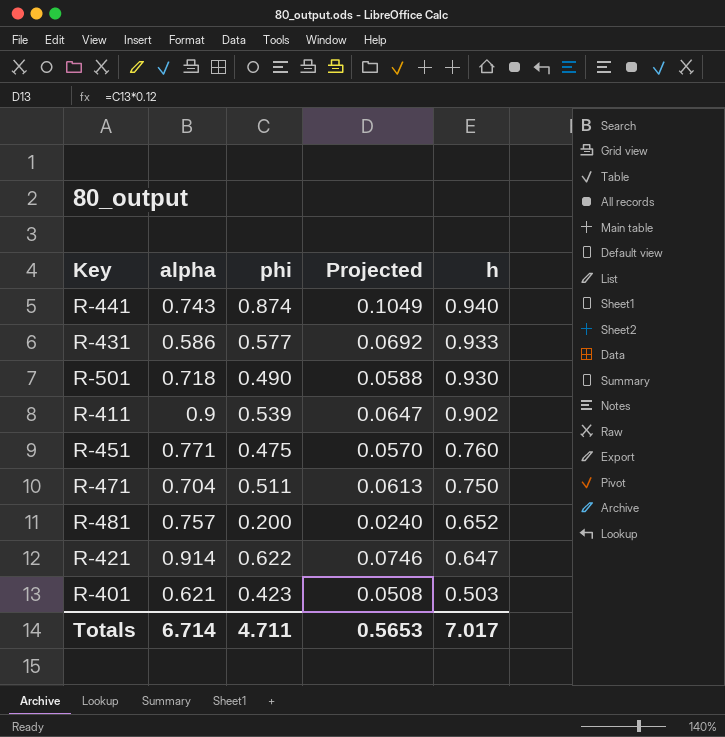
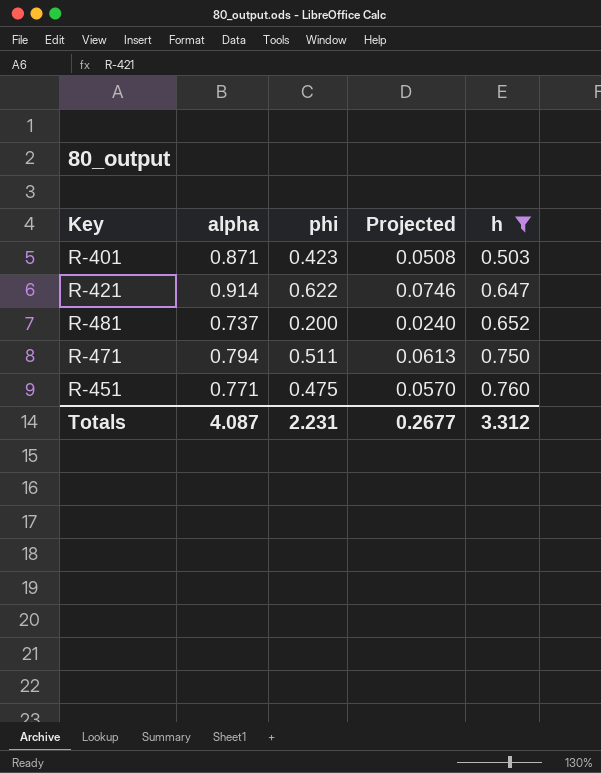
filter: none -> h <= 0.760
row order: h descending -> h ascending
R-401 | alpha: 0.621 -> 0.871
R-481 | alpha: 0.757 -> 0.737
R-471 | alpha: 0.704 -> 0.794
Totals | alpha: 6.714 -> 4.087
Totals | phi: 4.711 -> 2.231
Totals | Projected: 0.5653 -> 0.2677
Totals | h: 7.017 -> 3.312

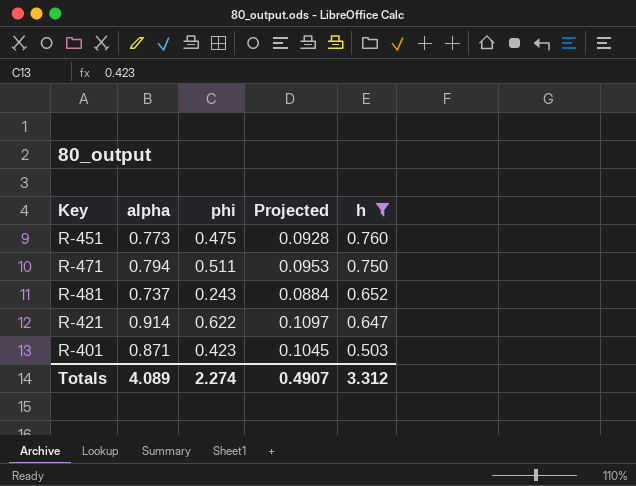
row order: h ascending -> h descending
column Projected | formula: [phi] * 0.12 -> [alpha] * 0.12
R-451 | alpha: 0.771 -> 0.773
R-481 | phi: 0.200 -> 0.243
Totals | alpha: 4.087 -> 4.089
Totals | phi: 2.231 -> 2.274
Totals | Projected: 0.2677 -> 0.4907

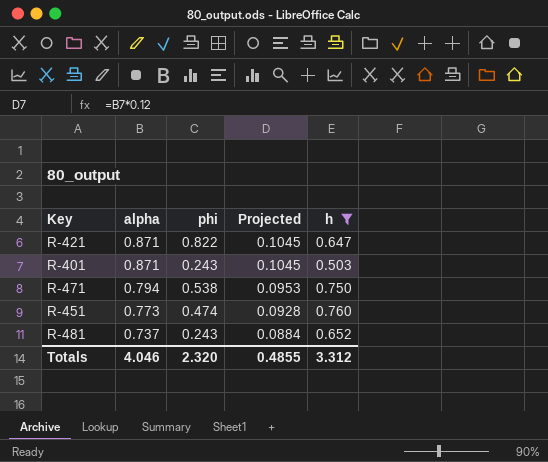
row order: h descending -> alpha descending
R-421 | alpha: 0.914 -> 0.871
R-421 | phi: 0.622 -> 0.822
R-421 | Projected: 0.1097 -> 0.1045
R-401 | phi: 0.423 -> 0.243
R-471 | phi: 0.511 -> 0.538
R-451 | phi: 0.475 -> 0.474
Totals | alpha: 4.089 -> 4.046
Totals | phi: 2.274 -> 2.320
Totals | Projected: 0.4907 -> 0.4855

